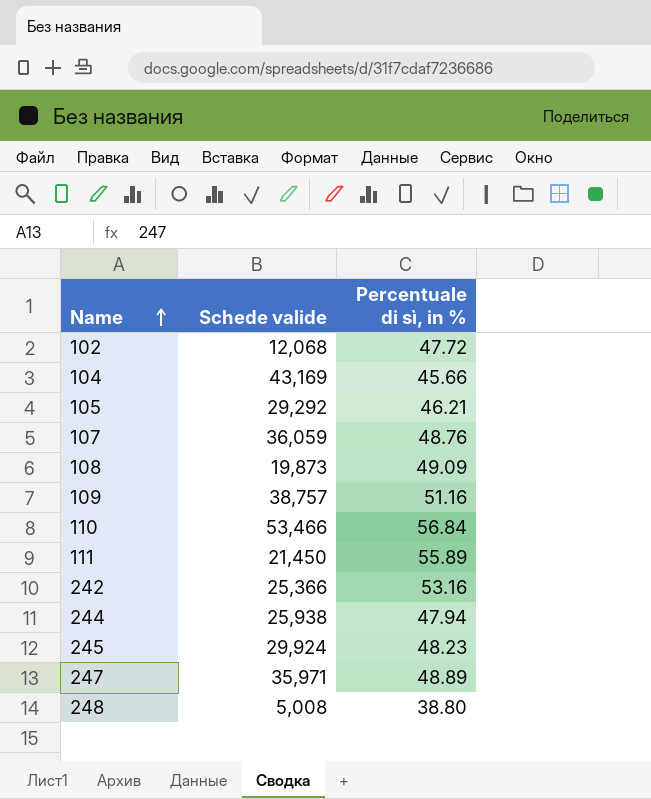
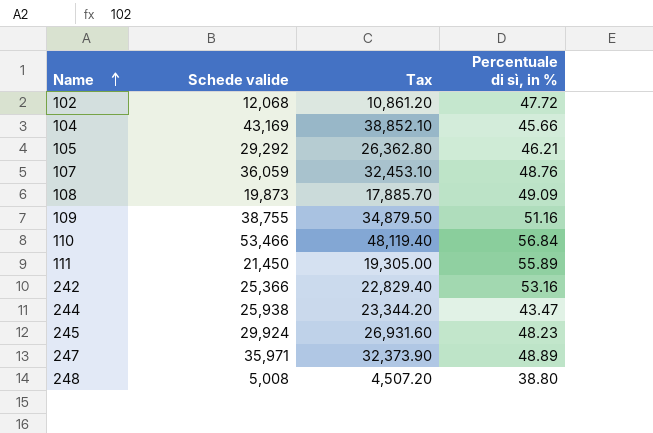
column Tax | formula: none -> [Schede valide] * 0.9
109 | Schede valide: 38,757 -> 38,755
244 | Percentuale di sì, in %: 47.94 -> 43.47

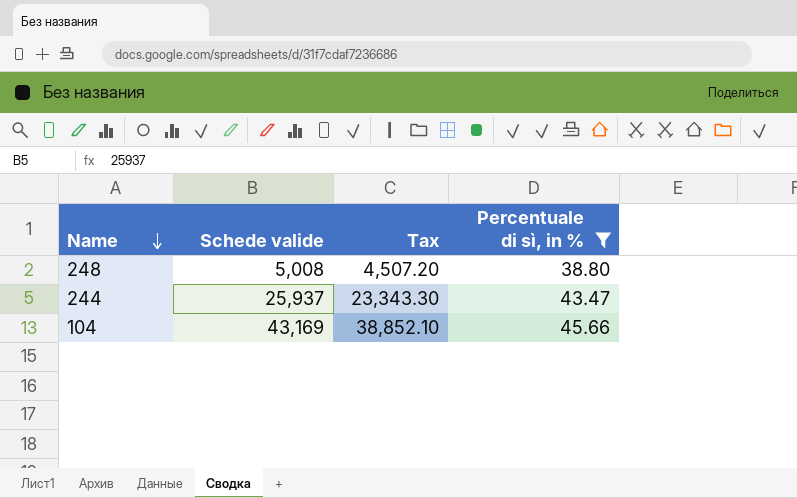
filter: none -> Percentuale di sì, in % <= 45.66
row order: Name ascending -> Name descending
244 | Schede valide: 25,938 -> 25,937
244 | Tax: 23,344.20 -> 23,343.30

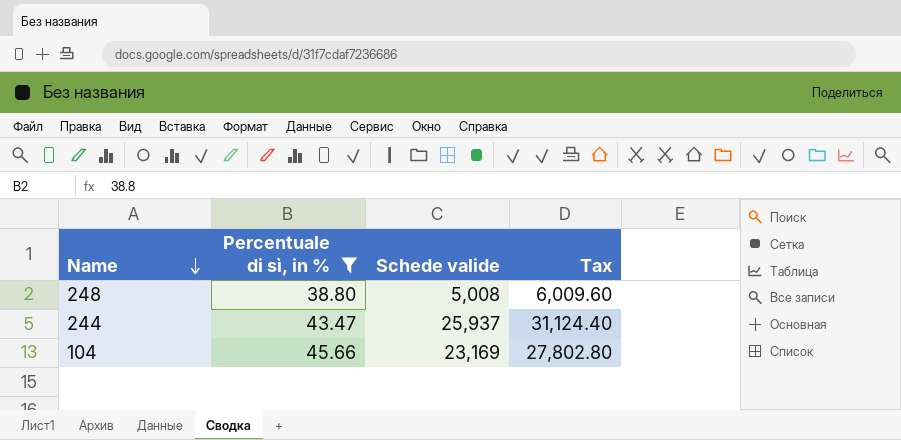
column Percentuale di sì, in % | position: 4 -> 2
column Tax | formula: [Schede valide] * 0.9 -> [Schede valide] * 1.2
104 | Schede valide: 43,169 -> 23,169

